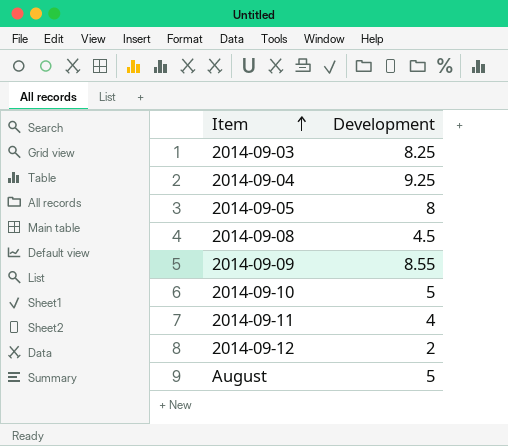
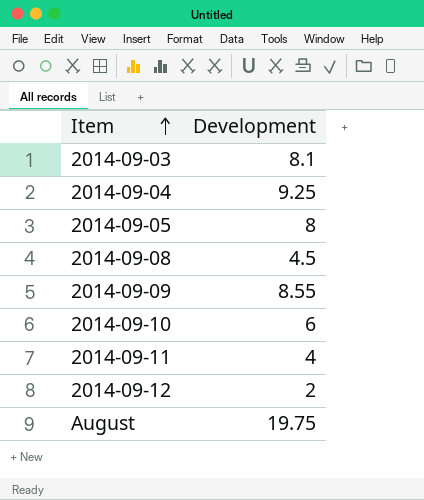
2014-09-03 | Development: 8.25 -> 8.1
2014-09-10 | Development: 5 -> 6
August | Development: 5 -> 19.75

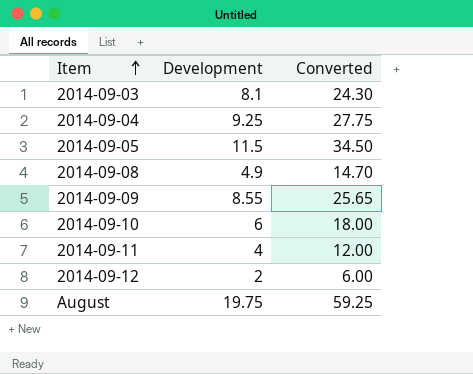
column Converted | formula: none -> [Development] * 3
2014-09-05 | Development: 8 -> 11.5
2014-09-08 | Development: 4.5 -> 4.9

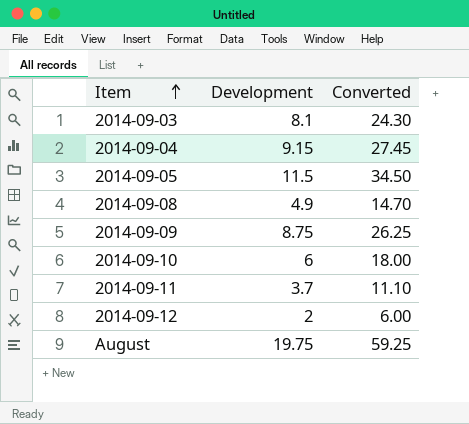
2014-09-04 | Development: 9.25 -> 9.15
2014-09-04 | Converted: 27.75 -> 27.45
2014-09-09 | Development: 8.55 -> 8.75
2014-09-09 | Converted: 25.65 -> 26.25
2014-09-11 | Development: 4 -> 3.7
2014-09-11 | Converted: 12.00 -> 11.10

